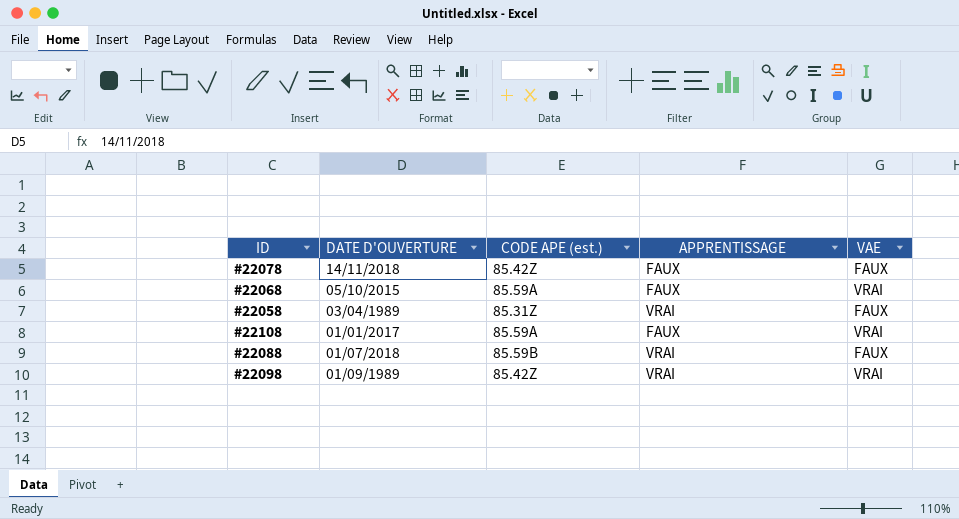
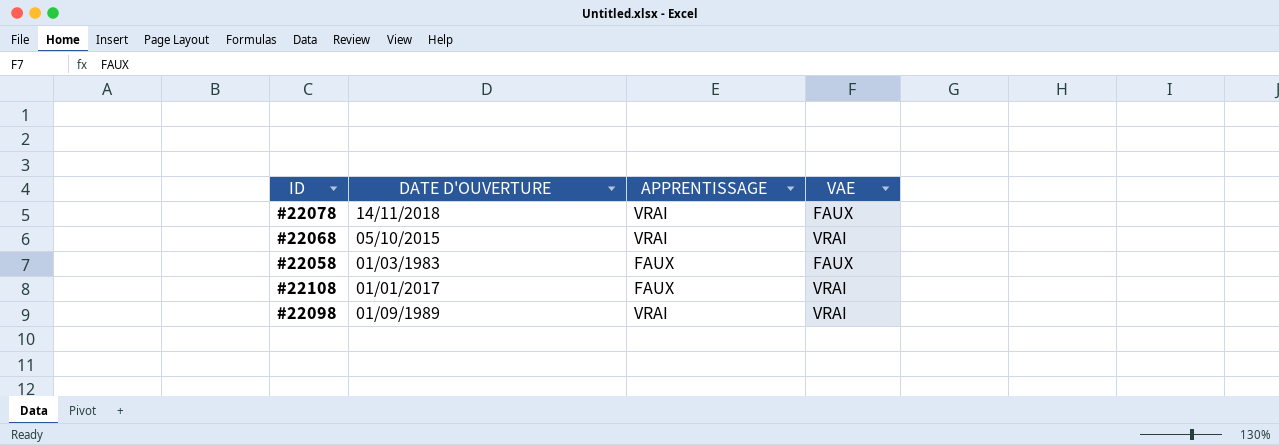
column CODE APE (est.) | position: 3 -> none
row #22088: 01/07/2018 | 85.59B | VRAI | FAUX -> none
#22078 | APPRENTISSAGE: FAUX -> VRAI
#22068 | APPRENTISSAGE: FAUX -> VRAI
#22058 | DATE D'OUVERTURE: 03/04/1989 -> 01/03/1983
#22058 | APPRENTISSAGE: VRAI -> FAUX

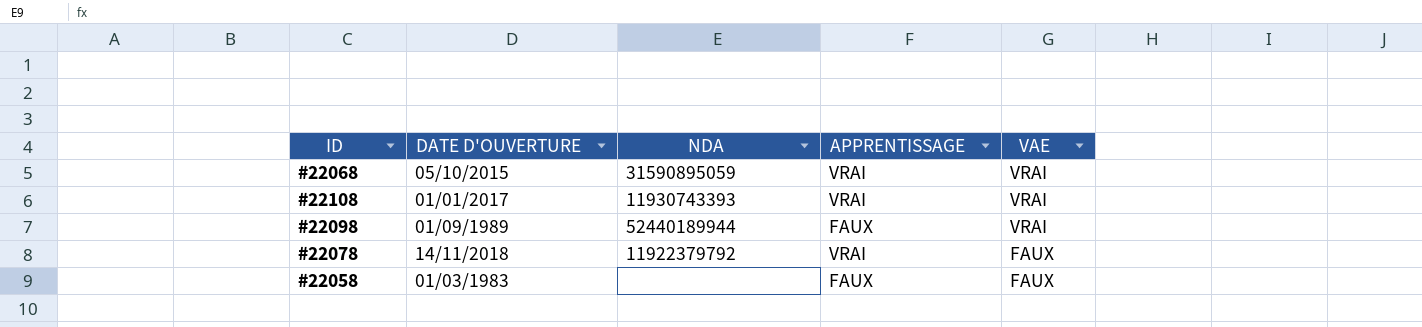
row order: none -> VAE descending
column NDA | position: none -> 3
#22108 | APPRENTISSAGE: FAUX -> VRAI
#22098 | APPRENTISSAGE: VRAI -> FAUX

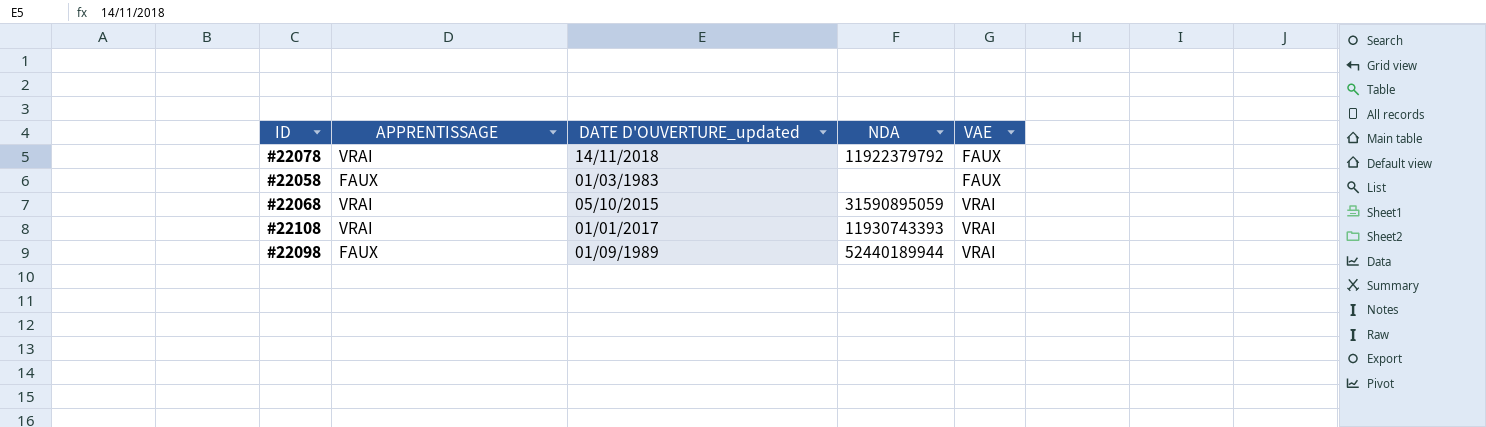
row order: VAE descending -> VAE ascending
column APPRENTISSAGE | position: 4 -> 2
column name: DATE D'OUVERTURE -> DATE D'OUVERTURE_updated

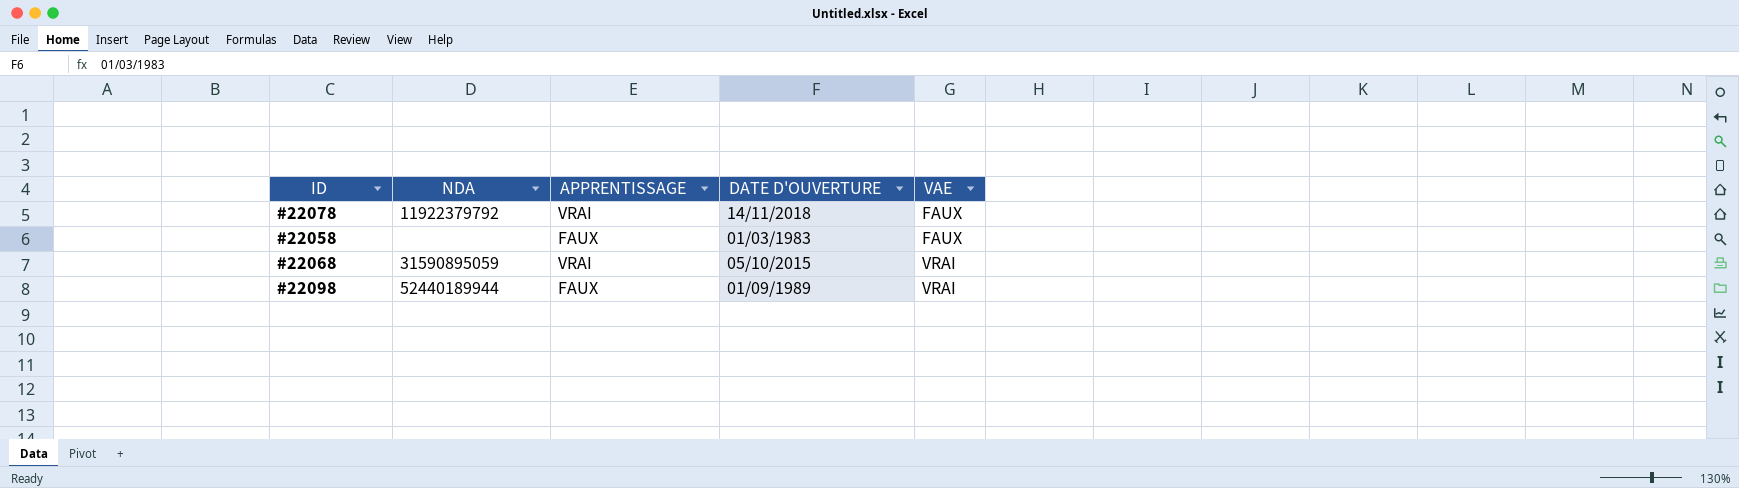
column NDA | position: 4 -> 2
column name: DATE D'OUVERTURE_updated -> DATE D'OUVERTURE
row #22108: VRAI | 01/01/2017 | 11930743393 | VRAI -> none

